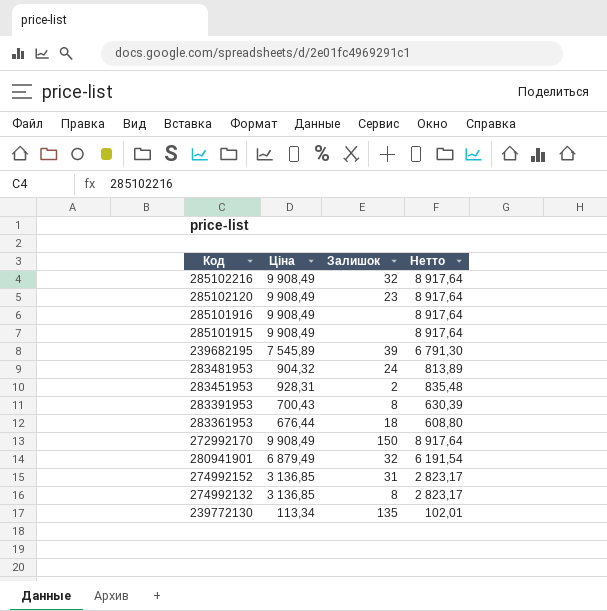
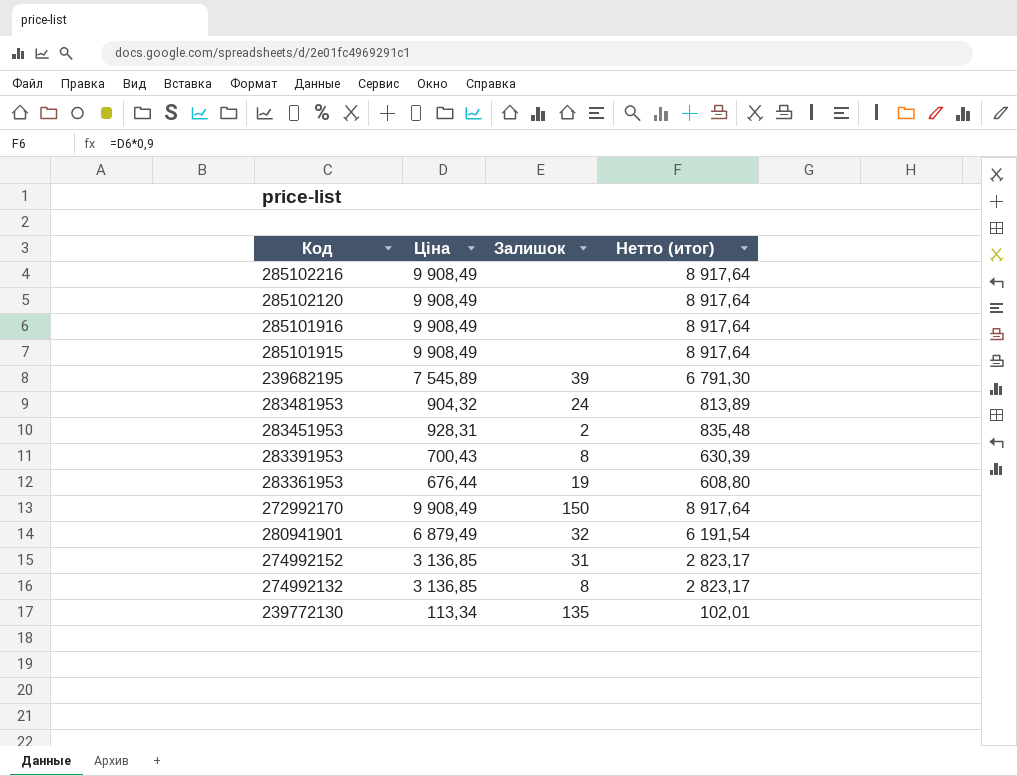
column name: Нетто -> Нетто (итог)
285102216 | Залишок: 32 -> none
285102120 | Залишок: 23 -> none
283361953 | Залишок: 18 -> 19

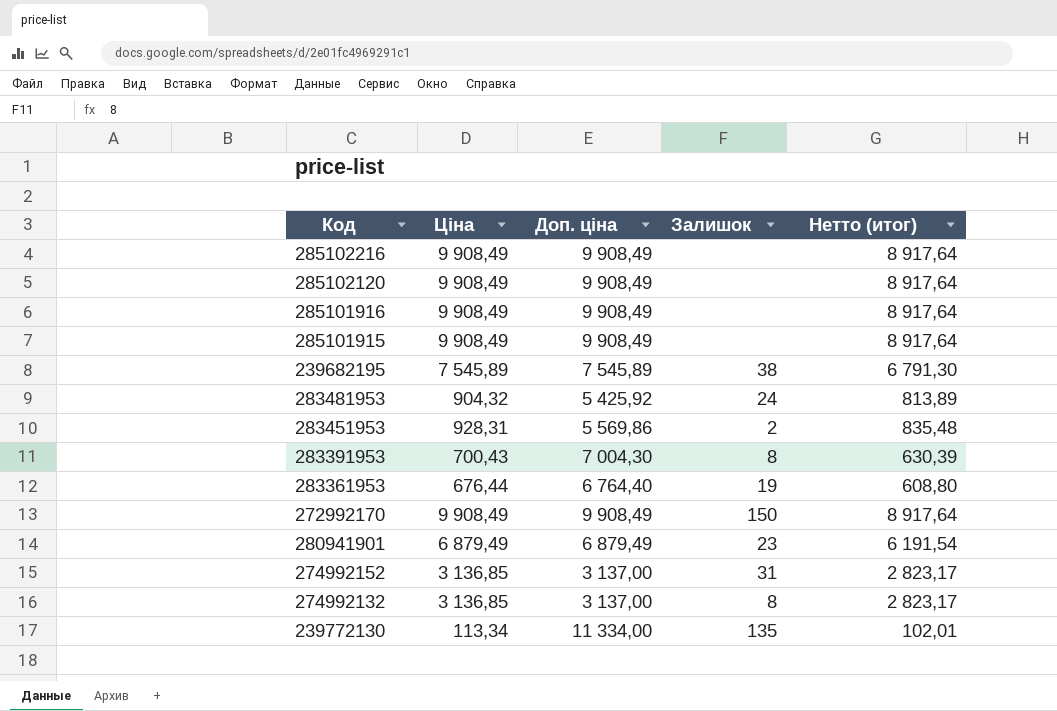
column Доп. ціна | position: none -> 3
239682195 | Залишок: 39 -> 38
280941901 | Залишок: 32 -> 23

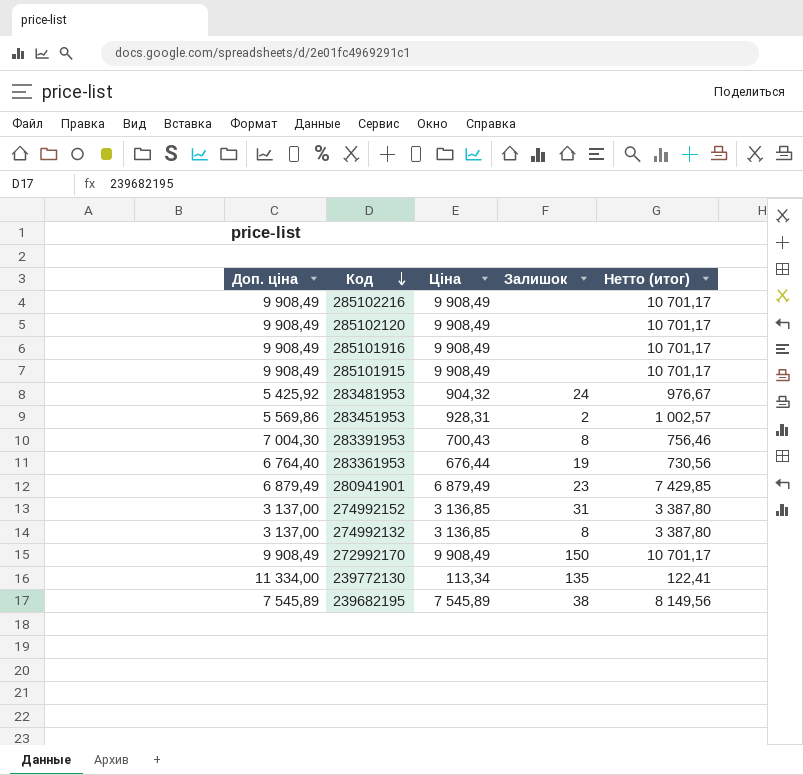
row order: none -> Код descending
column Доп. ціна | position: 3 -> 1
column Нетто (итог) | formula: [Ціна] * 0,9 -> [Ціна] * 1,08

